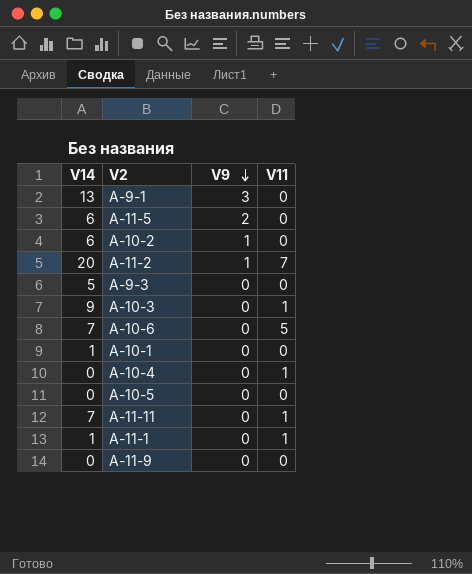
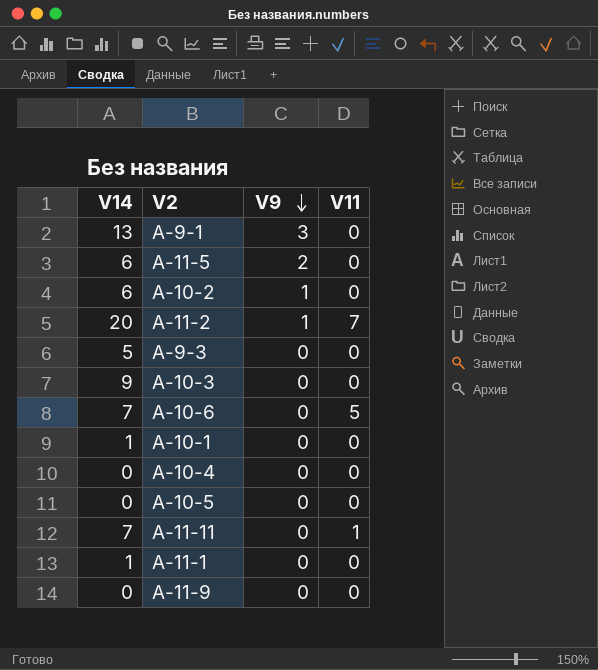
А-10-3 | V11: 1 -> 0
А-10-4 | V11: 1 -> 0
А-11-1 | V11: 1 -> 0

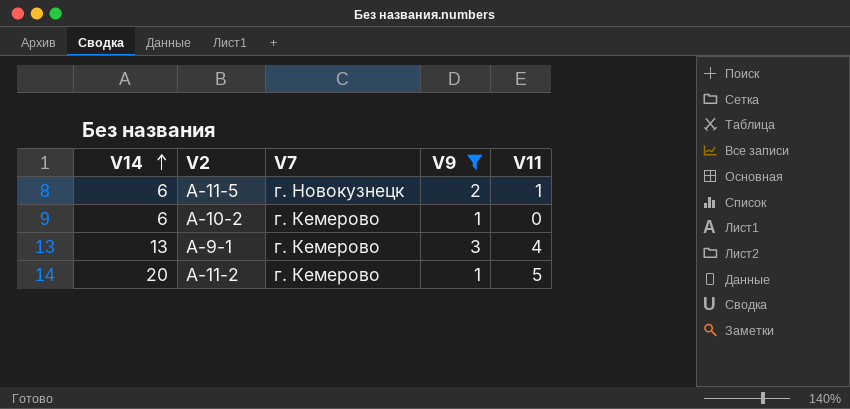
filter: none -> V9 != 0
row order: V9 descending -> V14 ascending
column V7 | position: none -> 3
А-11-5 | V11: 0 -> 1
А-9-1 | V11: 0 -> 4
А-11-2 | V11: 7 -> 5

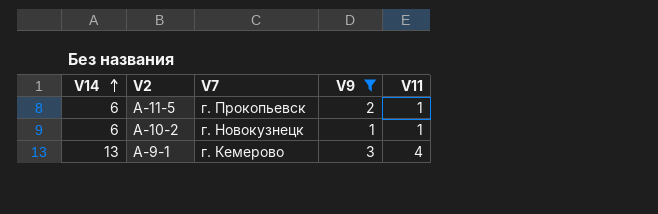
row А-11-2: 20 | г. Кемерово | 1 | 5 -> none
А-11-5 | V7: г. Новокузнецк -> г. Прокопьевск
А-10-2 | V7: г. Кемерово -> г. Новокузнецк
А-10-2 | V11: 0 -> 1

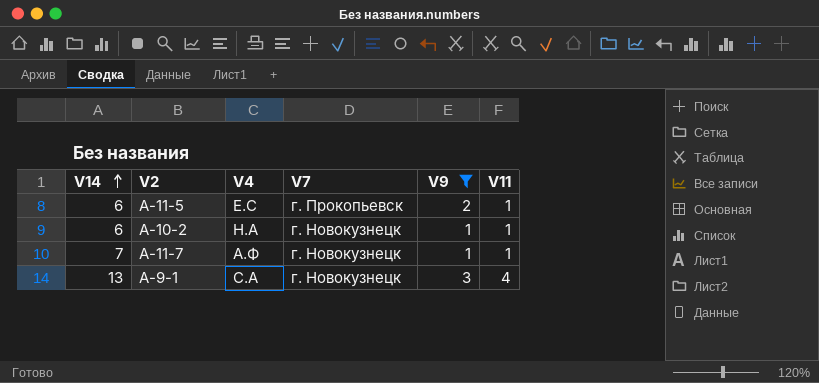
column V4 | position: none -> 3
row А-11-7: none -> 7 | А.Ф | г. Новокузнецк | 1 | 1
А-9-1 | V7: г. Кемерово -> г. Новокузнецк

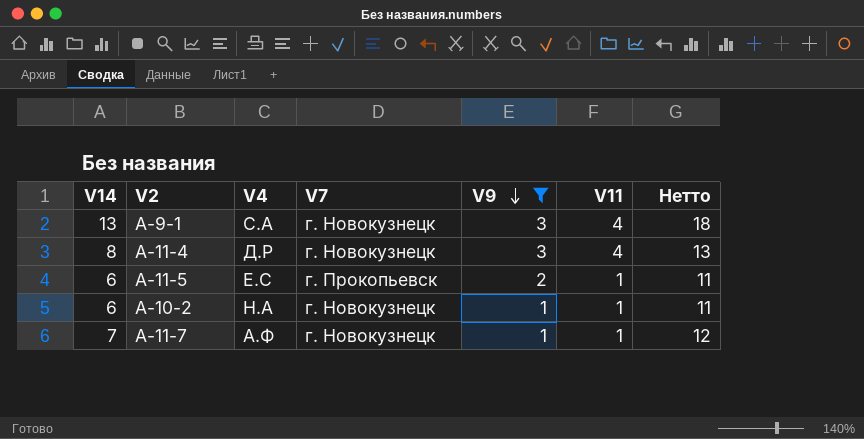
row order: V14 ascending -> V9 descending
column Нетто | formula: none -> [V14] + 5
row А-11-4: none -> 8 | Д.Р | г. Новокузнецк | 3 | 4 | 13

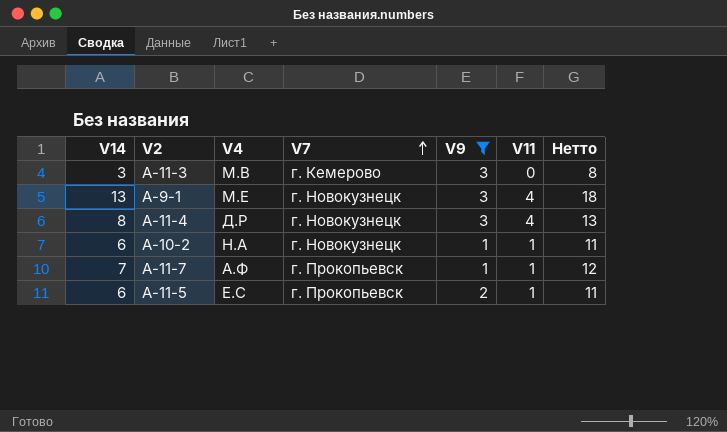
row order: V9 descending -> V7 ascending
row А-11-3: none -> 3 | М.В | г. Кемерово | 3 | 0 | 8
А-9-1 | V4: С.А -> М.Е
А-11-7 | V7: г. Новокузнецк -> г. Прокопьевск

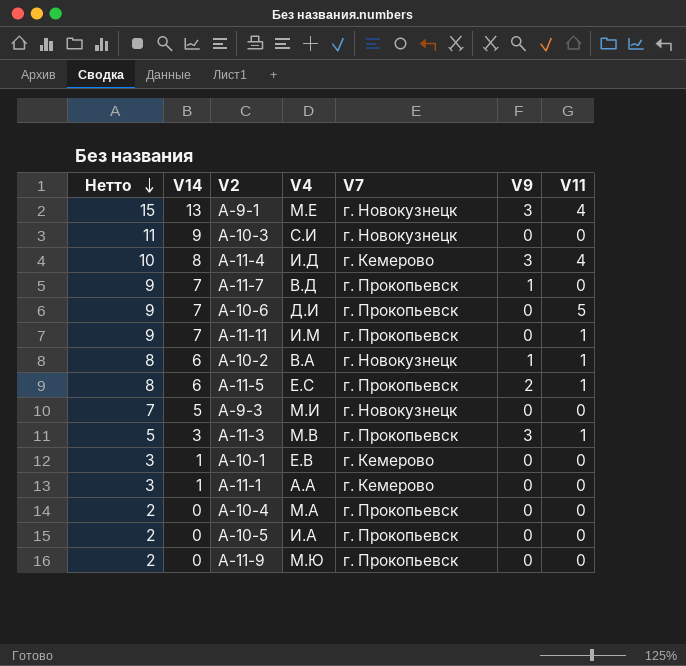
filter: V9 != 0 -> none
row order: V7 ascending -> Нетто descending
column Нетто | formula: [V14] + 5 -> [V14] + 2
column Нетто | position: 7 -> 1
А-11-4 | V4: Д.Р -> И.Д
А-11-4 | V7: г. Новокузнецк -> г. Кемерово
А-11-7 | V4: А.Ф -> В.Д
А-11-7 | V11: 1 -> 0
А-10-2 | V4: Н.А -> В.А
А-11-3 | V7: г. Кемерово -> г. Прокопьевск
А-11-3 | V11: 0 -> 1

